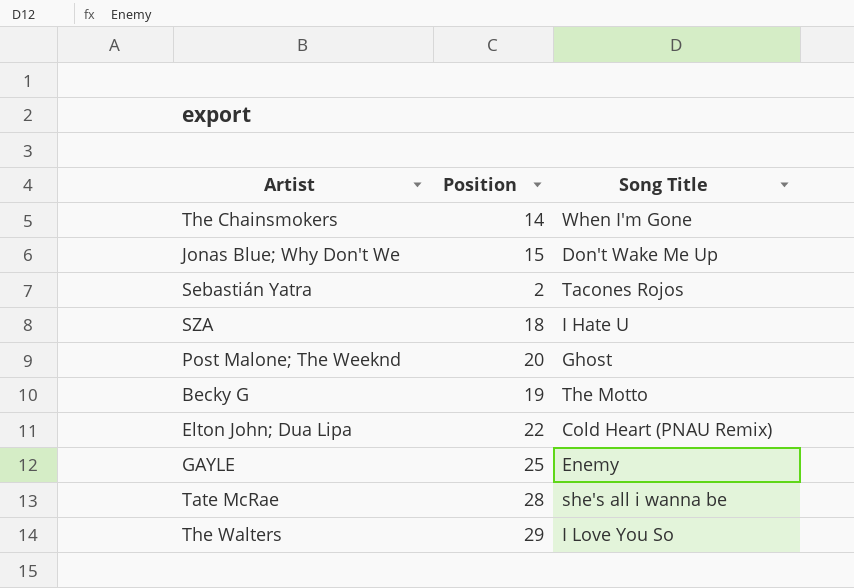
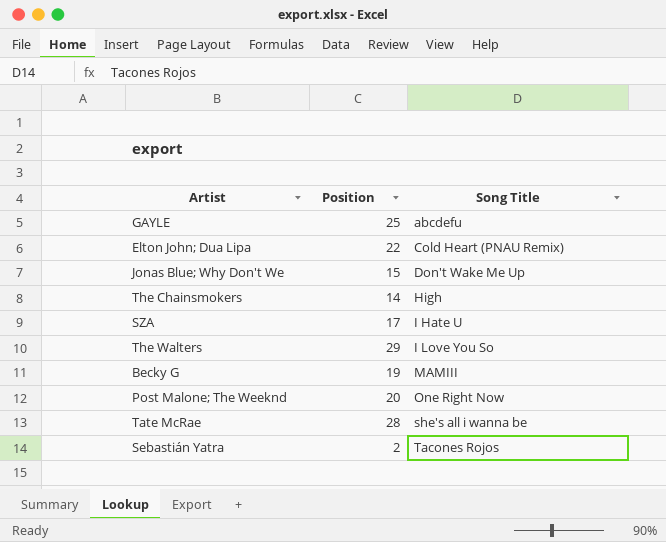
row order: none -> Song Title ascending
GAYLE | Song Title: Enemy -> abcdefu
The Chainsmokers | Song Title: When I'm Gone -> High
SZA | Position: 18 -> 17
Becky G | Song Title: The Motto -> MAMIII
Post Malone; The Weeknd | Song Title: Ghost -> One Right Now

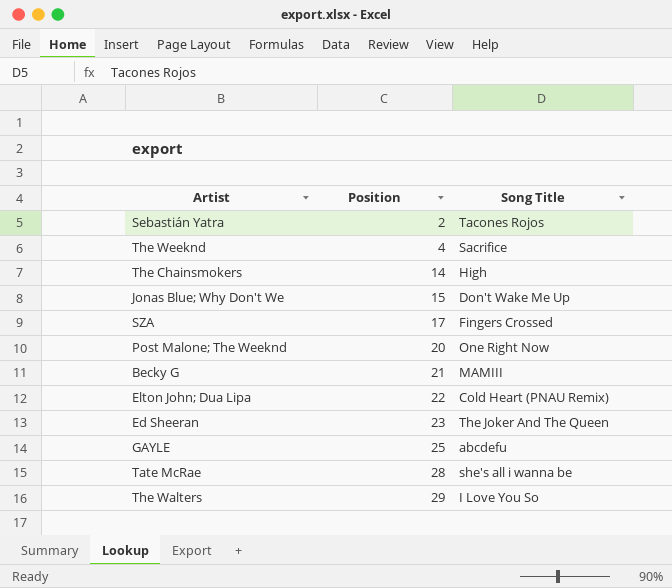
row order: Song Title ascending -> Position ascending
row The Weeknd: none -> 4 | Sacrifice
SZA | Song Title: I Hate U -> Fingers Crossed
Becky G | Position: 19 -> 21
row Ed Sheeran: none -> 23 | The Joker And The Queen

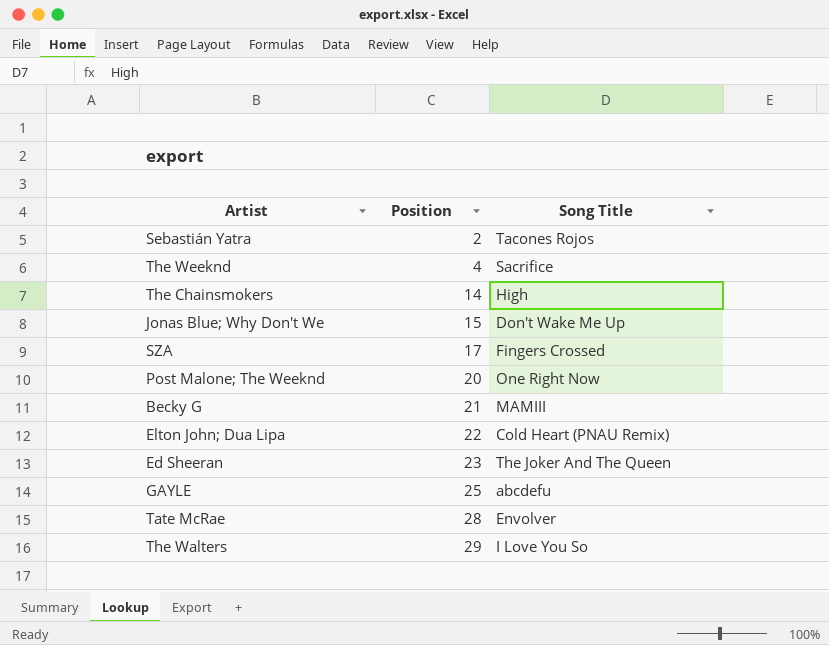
Tate McRae | Song Title: she's all i wanna be -> Envolver

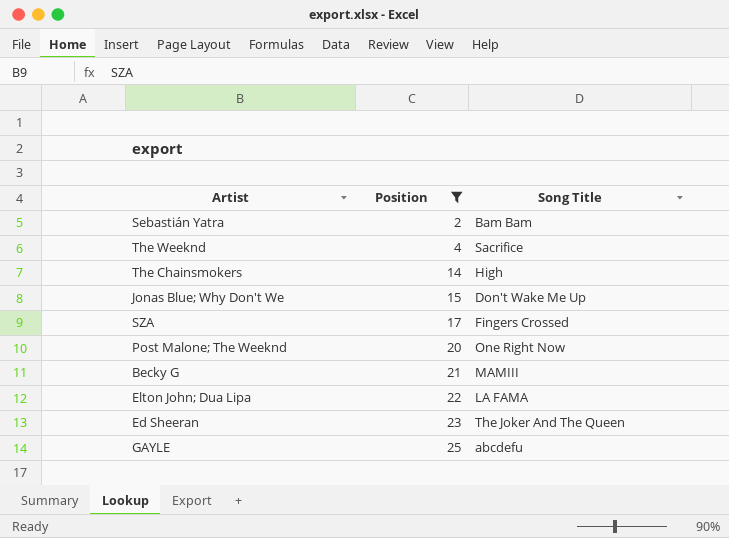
filter: none -> Position <= 25
Sebastián Yatra | Song Title: Tacones Rojos -> Bam Bam
Elton John; Dua Lipa | Song Title: Cold Heart (PNAU Remix) -> LA FAMA

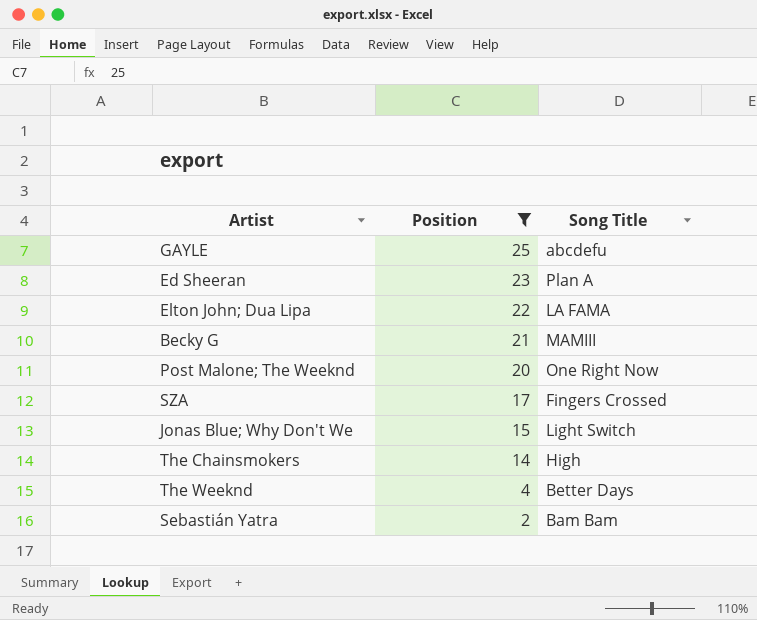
row order: Position ascending -> Position descending
Ed Sheeran | Song Title: The Joker And The Queen -> Plan A
Jonas Blue; Why Don't We | Song Title: Don't Wake Me Up -> Light Switch
The Weeknd | Song Title: Sacrifice -> Better Days

